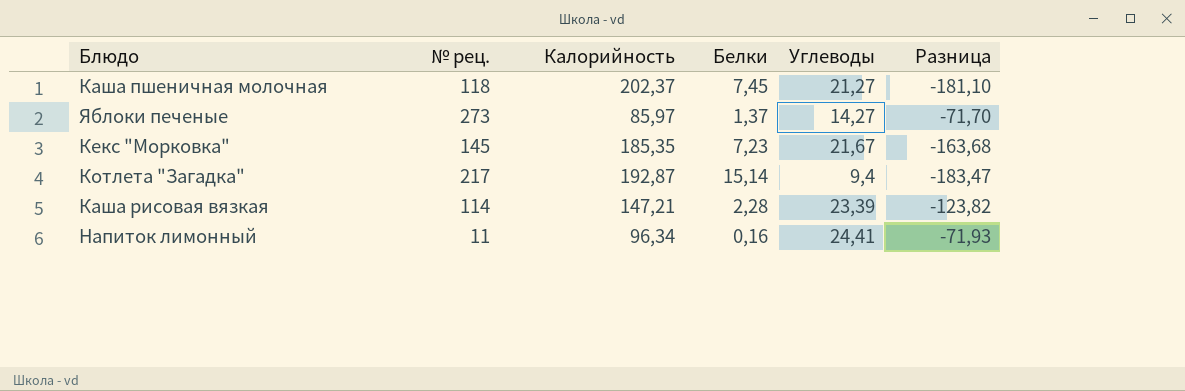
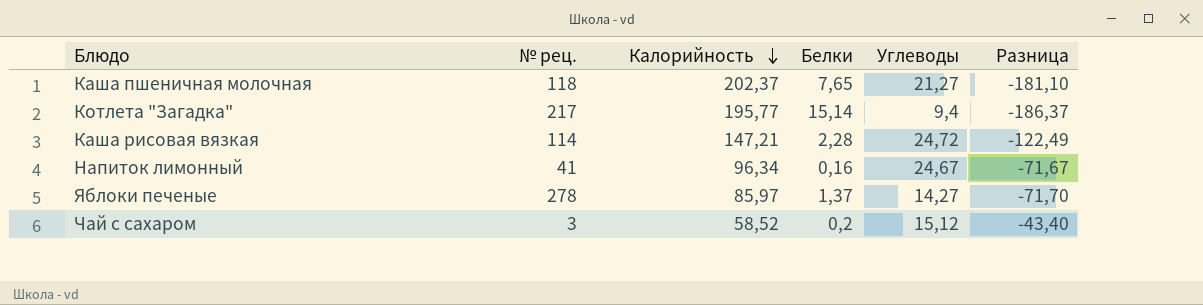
row order: none -> Калорийность descending
row Кекс "Морковка": 145 | 185,35 | 7,23 | 21,67 | -163,68 -> none
Каша пшеничная молочная | Белки: 7,45 -> 7,65
Котлета "Загадка" | Калорийность: 192,87 -> 195,77
Котлета "Загадка" | Разница: -183,47 -> -186,37
Каша рисовая вязкая | Углеводы: 23,39 -> 24,72
Каша рисовая вязкая | Разница: -123,82 -> -122,49
Напиток лимонный | № рец.: 11 -> 41
Напиток лимонный | Углеводы: 24,41 -> 24,67
Напиток лимонный | Разница: -71,93 -> -71,67
Яблоки печеные | № рец.: 273 -> 278
row Чай с сахаром: none -> 3 | 58,52 | 0,2 | 15,12 | -43,40

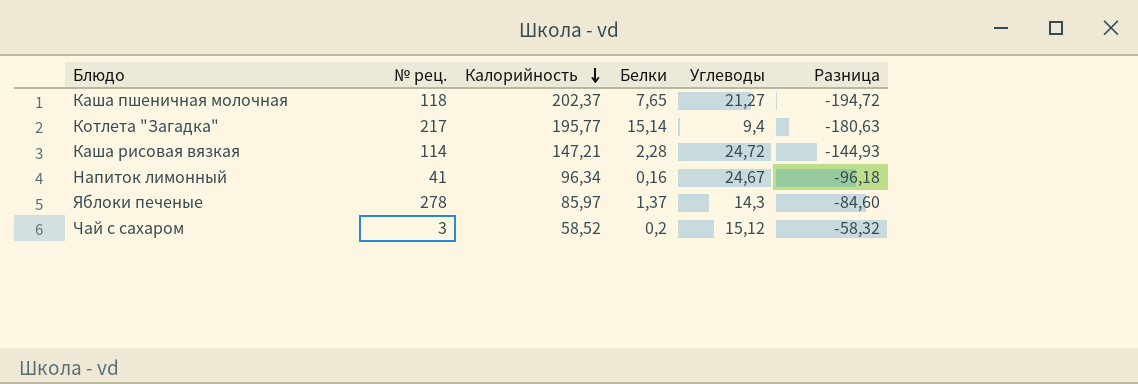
column Разница | formula: [Углеводы] - [Калорийность] -> [Белки] - [Калорийность]
Яблоки печеные | Углеводы: 14,27 -> 14,3

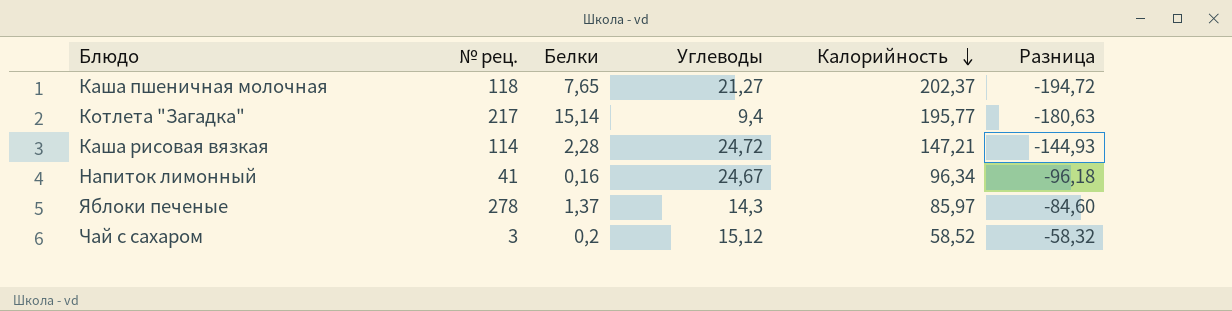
column Калорийность | position: 3 -> 5

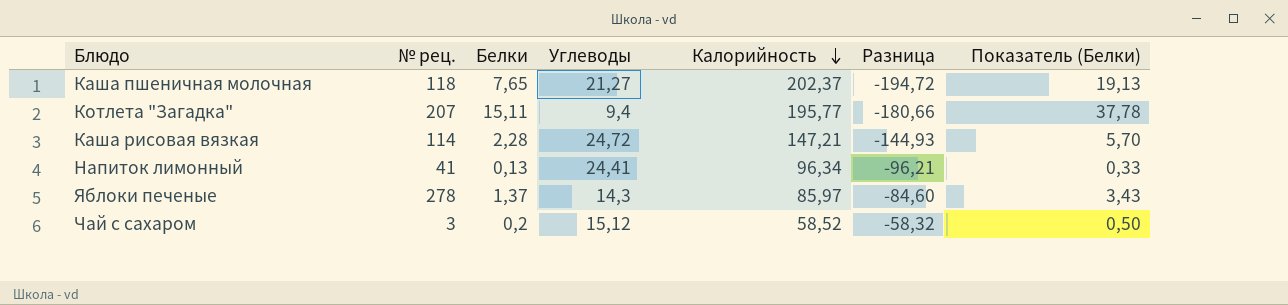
column Показатель (Белки) | formula: none -> [Белки] * 2,5
Котлета "Загадка" | № рец.: 217 -> 207
Котлета "Загадка" | Белки: 15,14 -> 15,11
Котлета "Загадка" | Разница: -180,63 -> -180,66
Напиток лимонный | Белки: 0,16 -> 0,13
Напиток лимонный | Углеводы: 24,67 -> 24,41
Напиток лимонный | Разница: -96,18 -> -96,21

